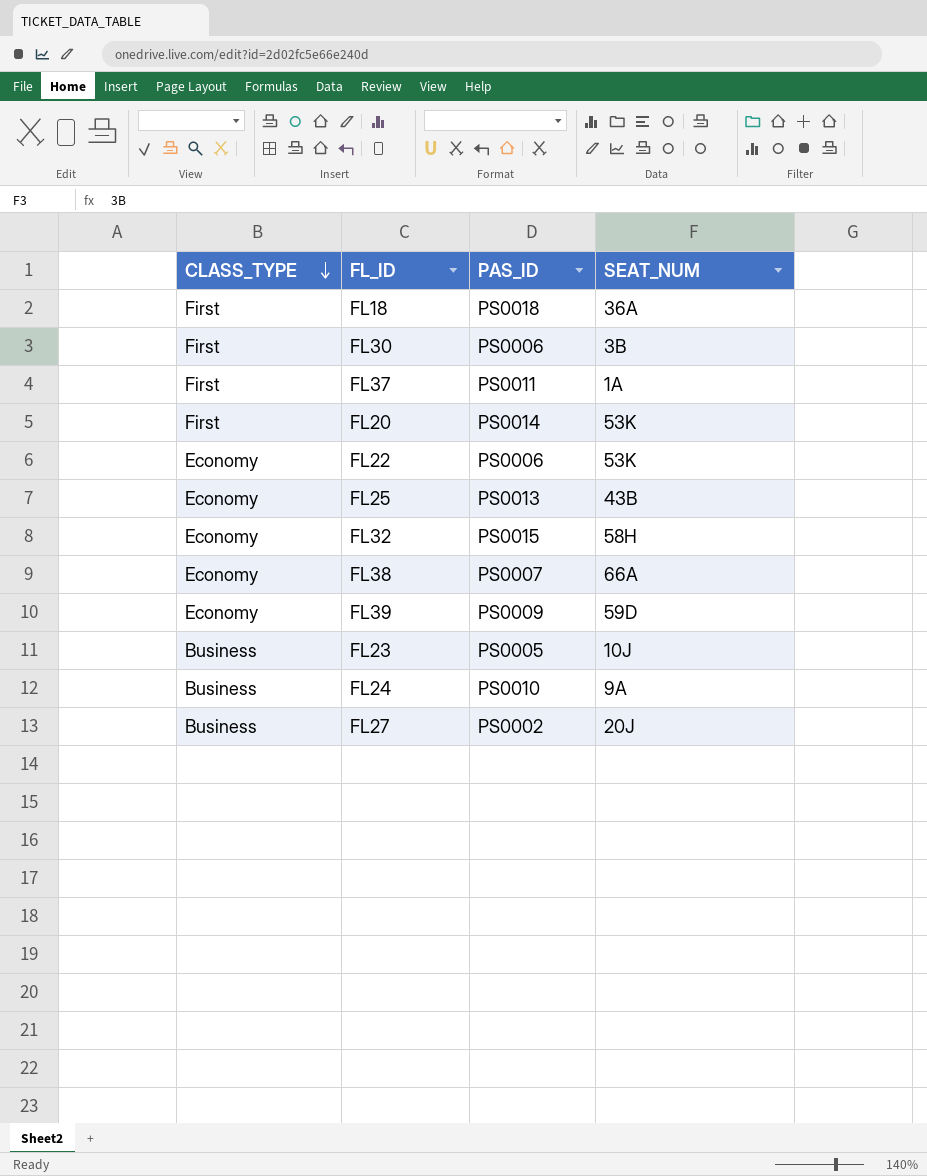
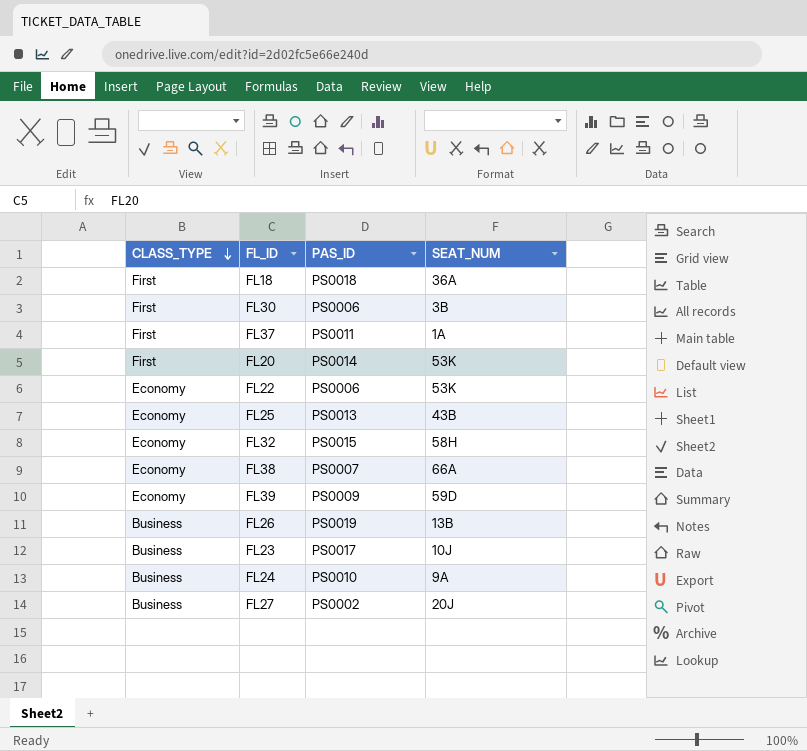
row FL26: none -> Business | PS0019 | 13B
FL23 | PAS_ID: PS0005 -> PS0017

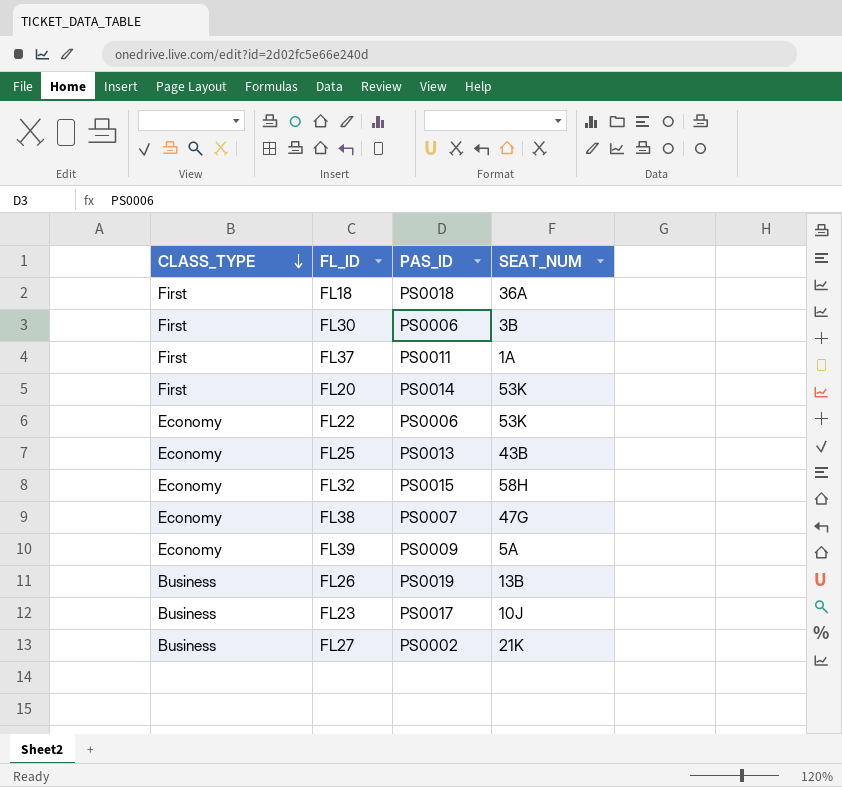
row FL24: Business | PS0010 | 9A -> none
FL38 | SEAT_NUM: 66A -> 47G
FL39 | SEAT_NUM: 59D -> 5A
FL27 | SEAT_NUM: 20J -> 21K

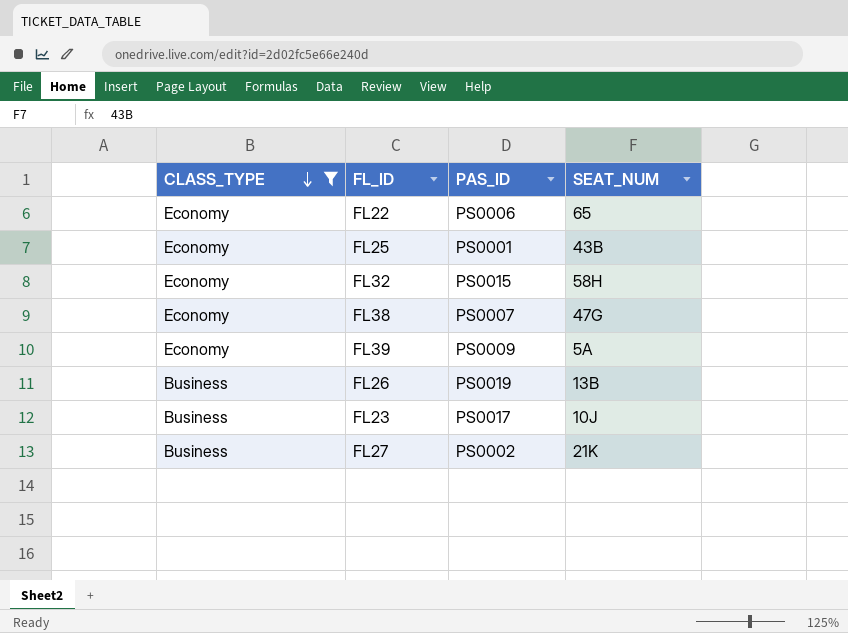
filter: none -> CLASS_TYPE != First
FL22 | SEAT_NUM: 53K -> 65
FL25 | PAS_ID: PS0013 -> PS0001

